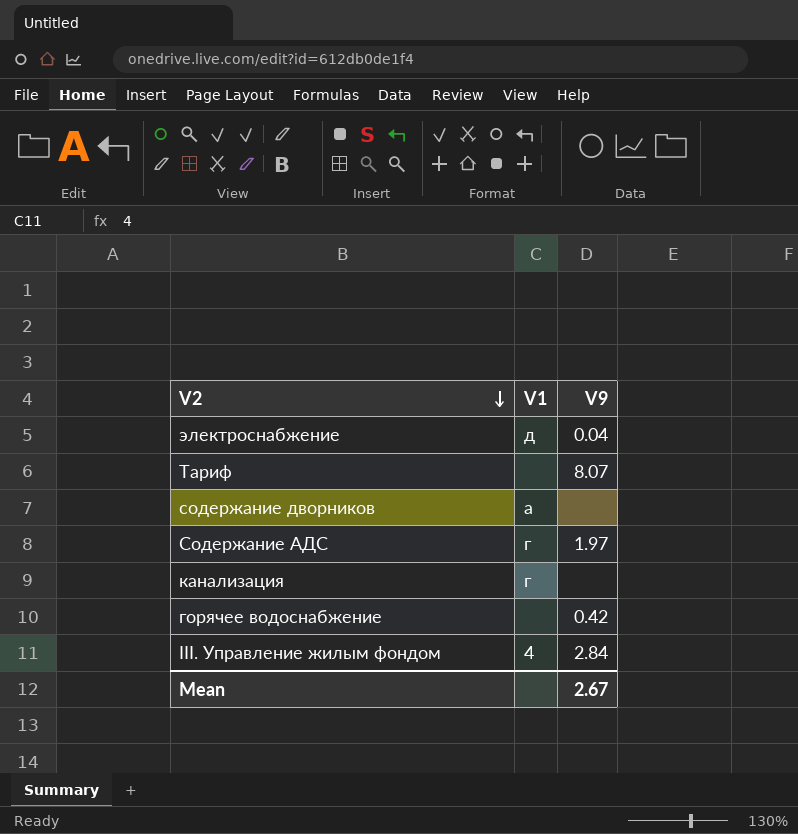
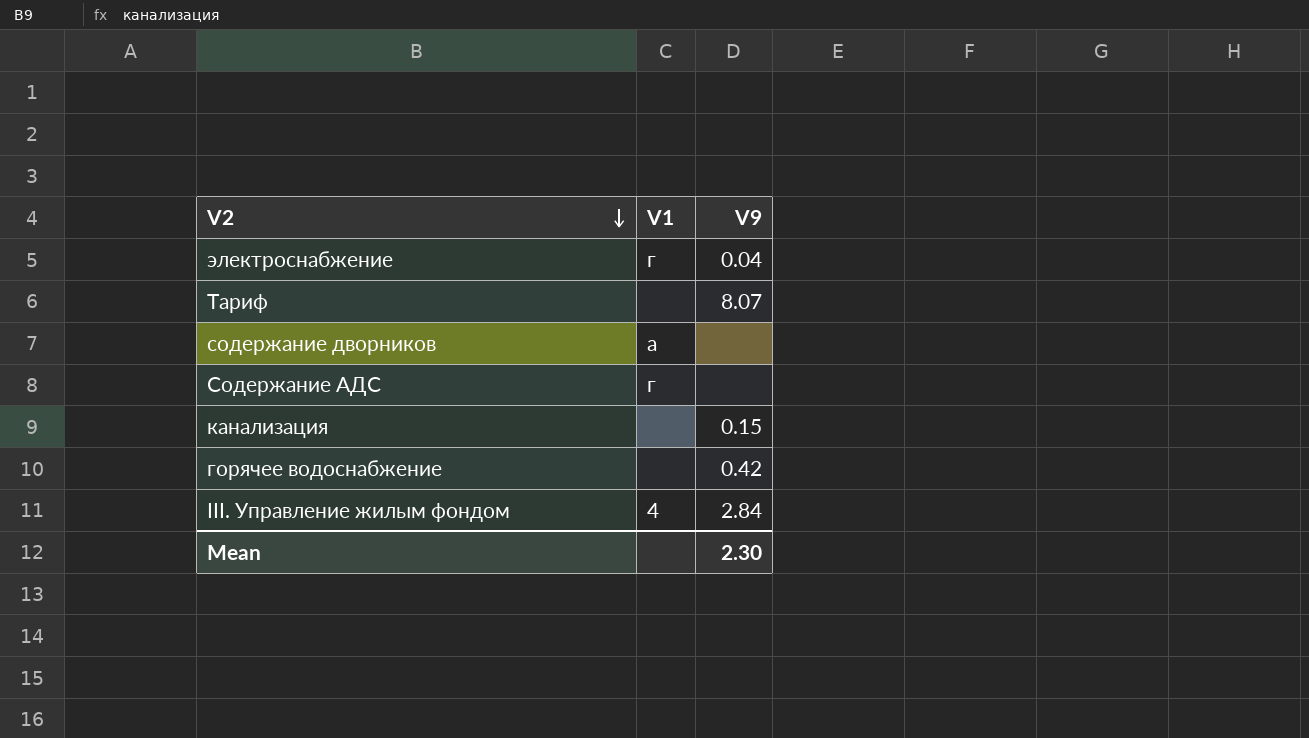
электроснабжение | V1: д -> г
Содержание АДС | V9: 1.97 -> none
канализация | V1: г -> none
канализация | V9: none -> 0.15
Mean | V9: 2.67 -> 2.30

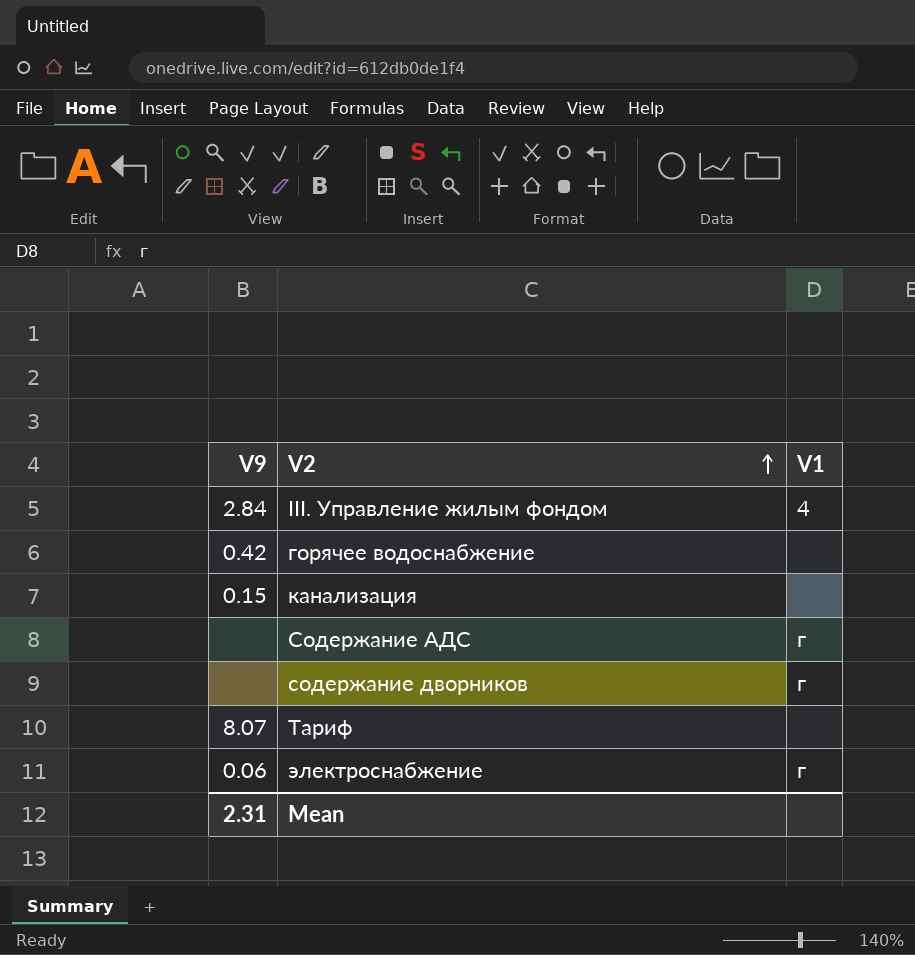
row order: V2 descending -> V2 ascending
column V9 | position: 3 -> 1
содержание дворников | V1: а -> г
электроснабжение | V9: 0.04 -> 0.06
Mean | V9: 2.30 -> 2.31

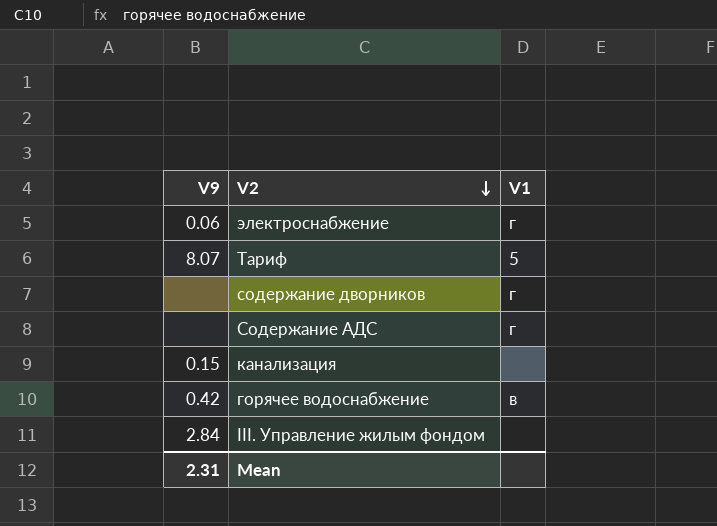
row order: V2 ascending -> V2 descending
Тариф | V1: none -> 5
горячее водоснабжение | V1: none -> в
III. Управление жилым фондом | V1: 4 -> none

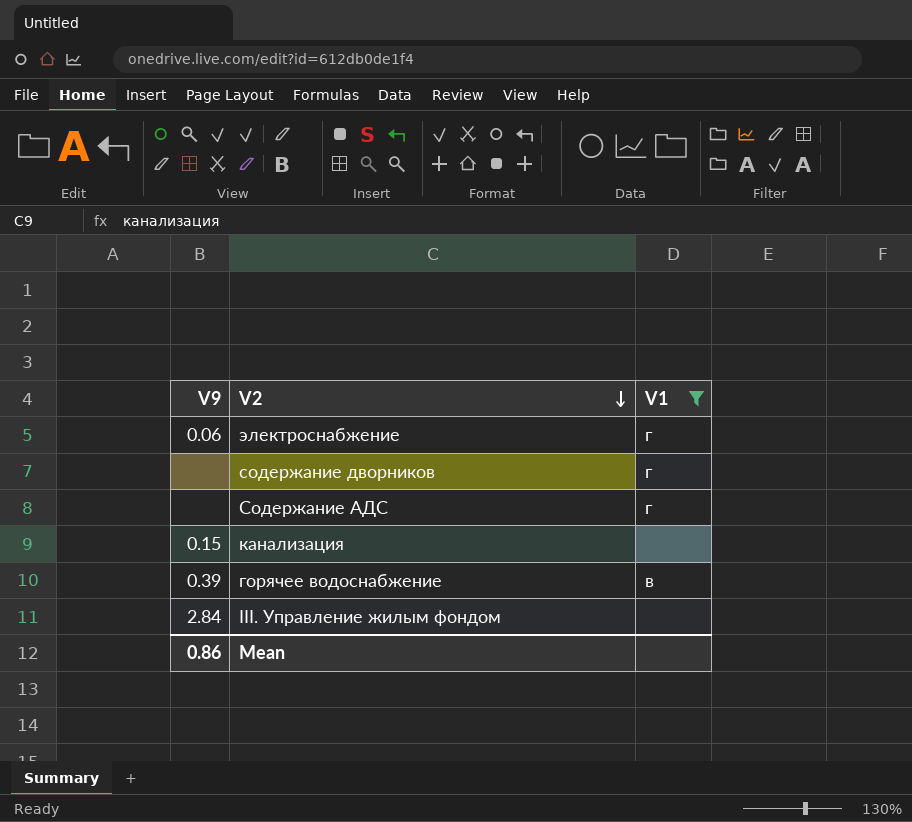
filter: none -> V1 != 5
горячее водоснабжение | V9: 0.42 -> 0.39
Mean | V9: 2.31 -> 0.86

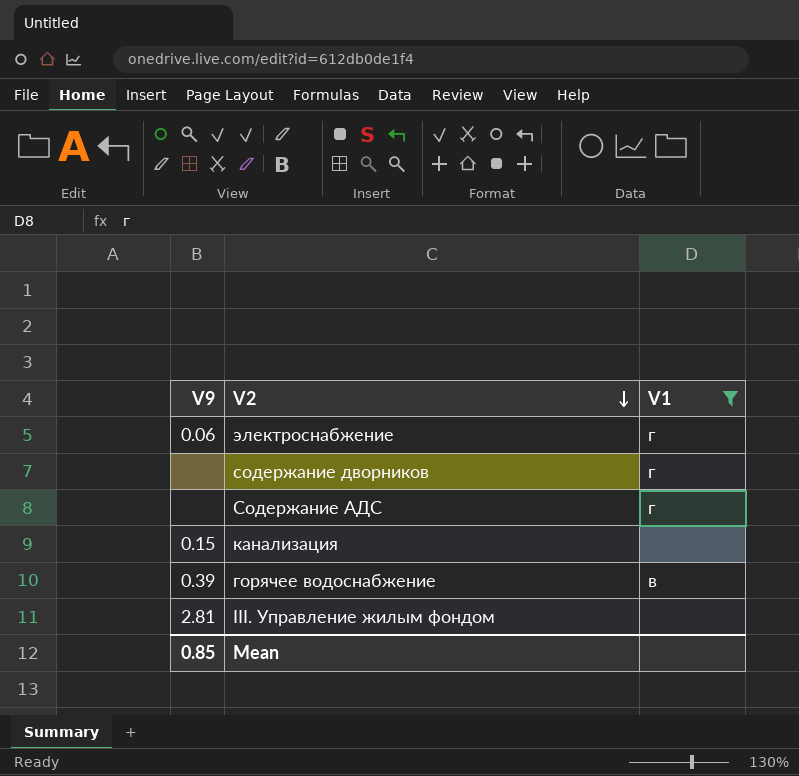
III. Управление жилым фондом | V9: 2.84 -> 2.81
Mean | V9: 0.86 -> 0.85

